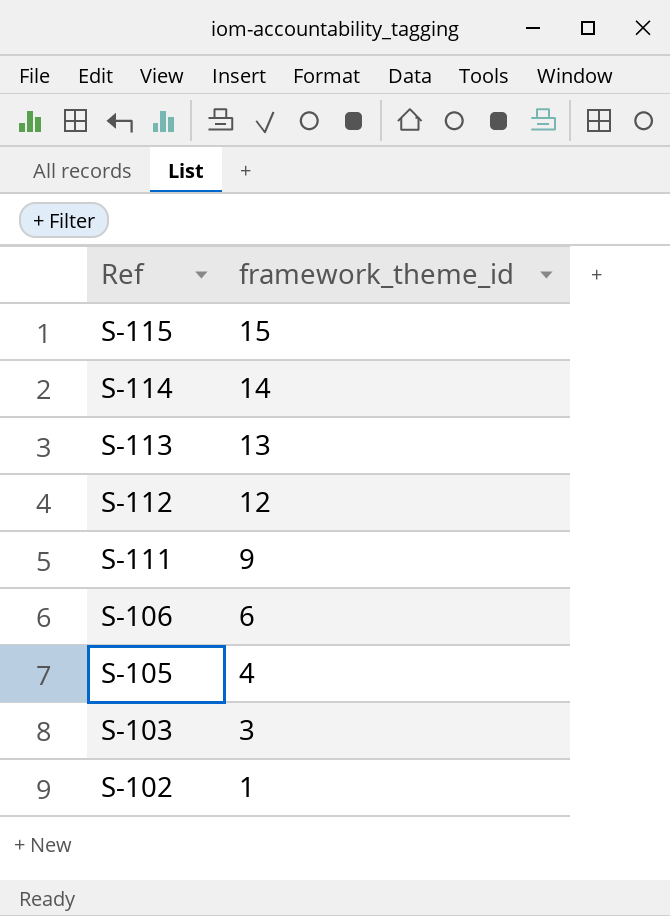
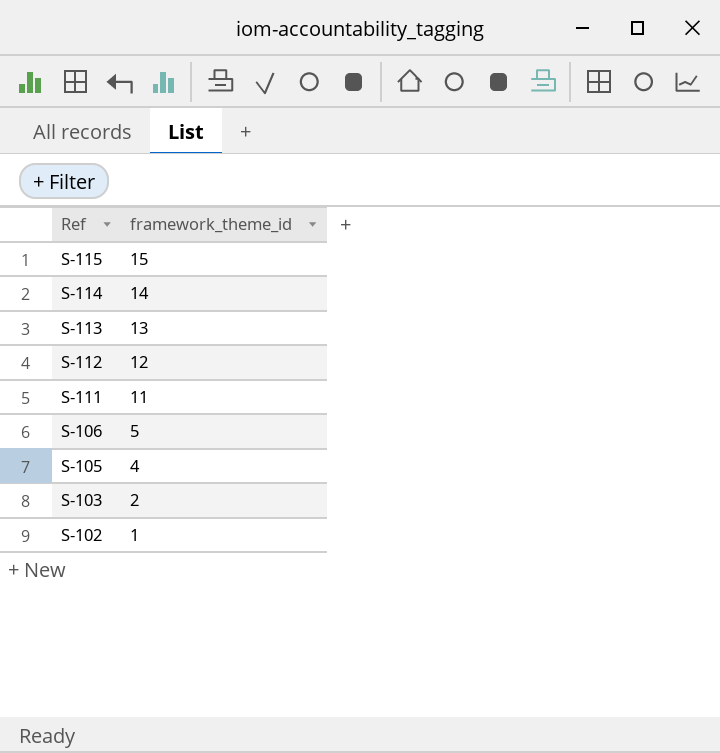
S-111 | framework_theme_id: 9 -> 11
S-106 | framework_theme_id: 6 -> 5
S-103 | framework_theme_id: 3 -> 2

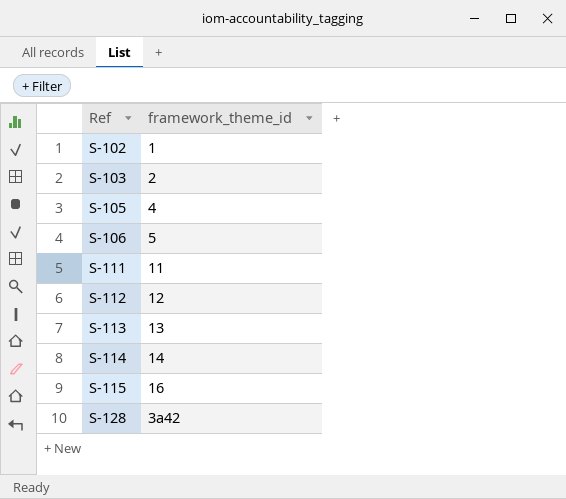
row order: Ref descending -> Ref ascending
S-115 | framework_theme_id: 15 -> 16
row S-128: none -> 3a42

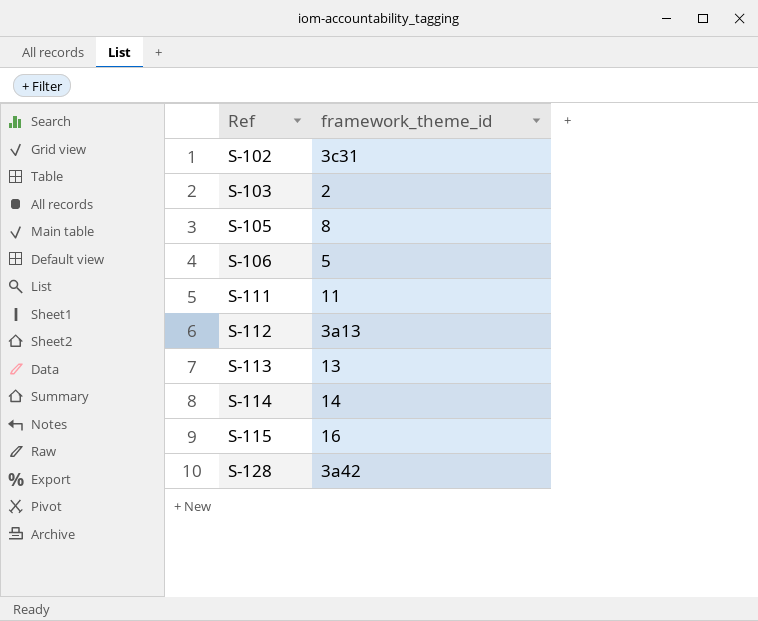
S-102 | framework_theme_id: 1 -> 3c31
S-105 | framework_theme_id: 4 -> 8
S-112 | framework_theme_id: 12 -> 3a13

